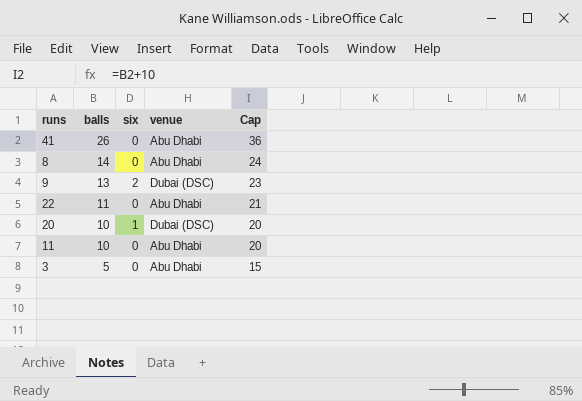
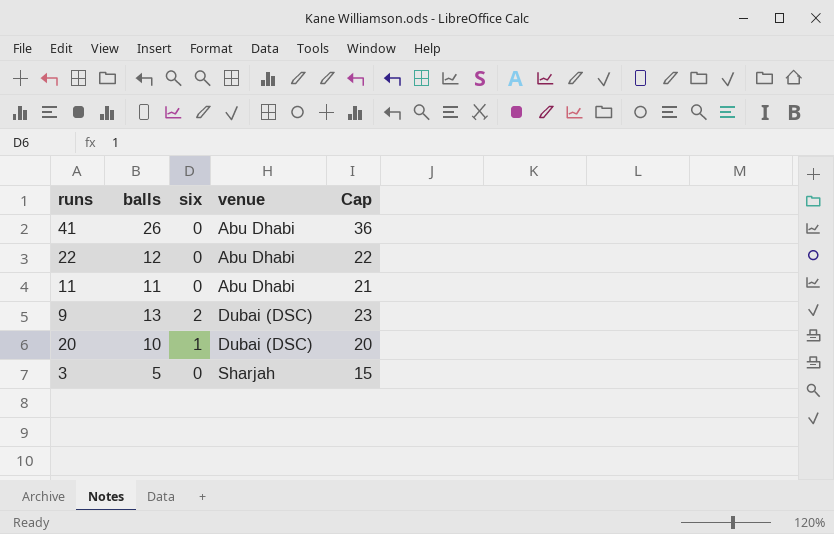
row order: balls descending -> venue ascending
row 8: 14 | 0 | Abu Dhabi | 24 -> none
22 | balls: 11 -> 12
22 | Cap: 21 -> 22
11 | balls: 10 -> 11
11 | Cap: 20 -> 21
3 | venue: Abu Dhabi -> Sharjah

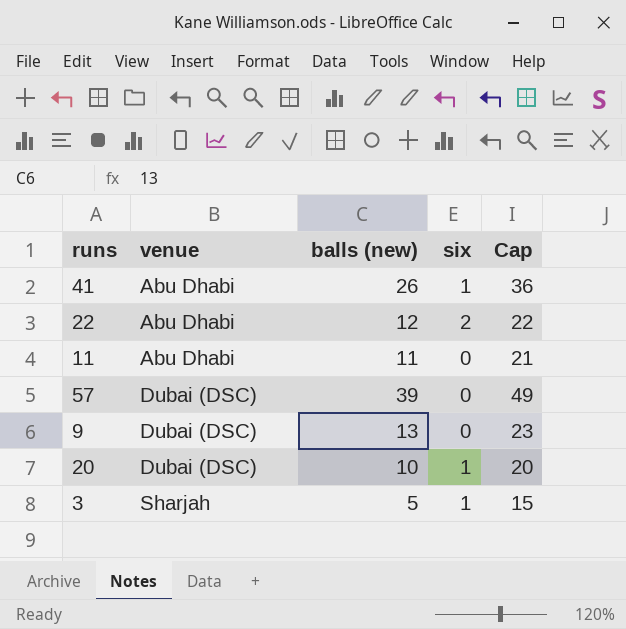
column venue | position: 4 -> 2
column name: balls -> balls (new)
41 | six: 0 -> 1
22 | six: 0 -> 2
row 57: none -> Dubai (DSC) | 39 | 0 | 49
9 | six: 2 -> 0
3 | six: 0 -> 1

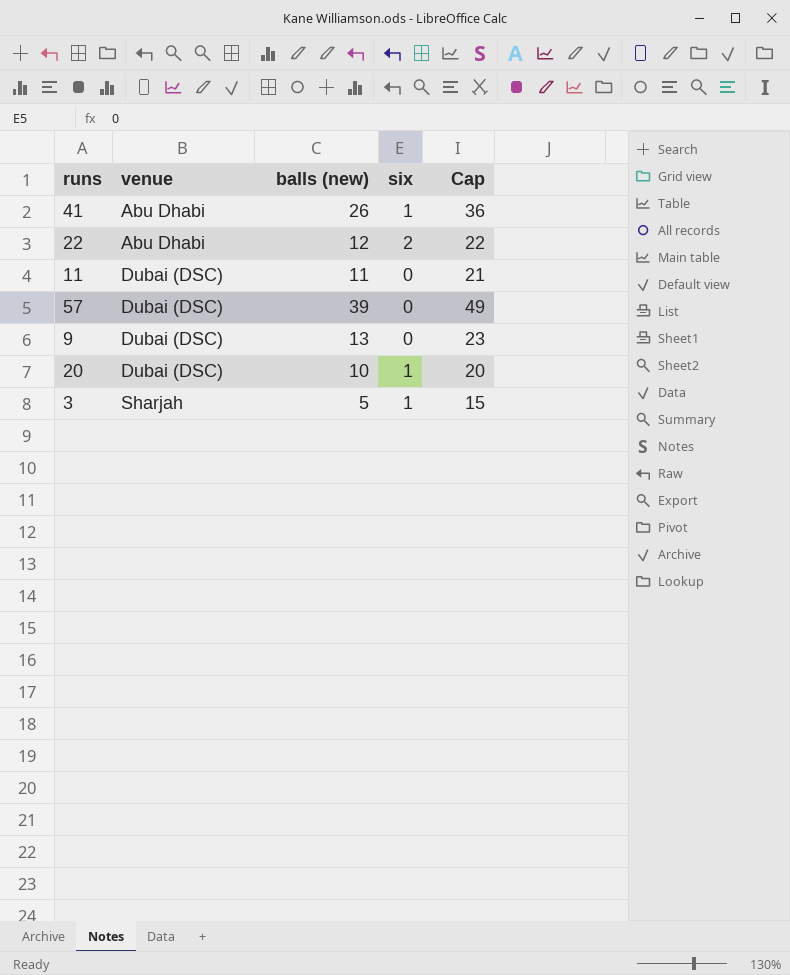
11 | venue: Abu Dhabi -> Dubai (DSC)

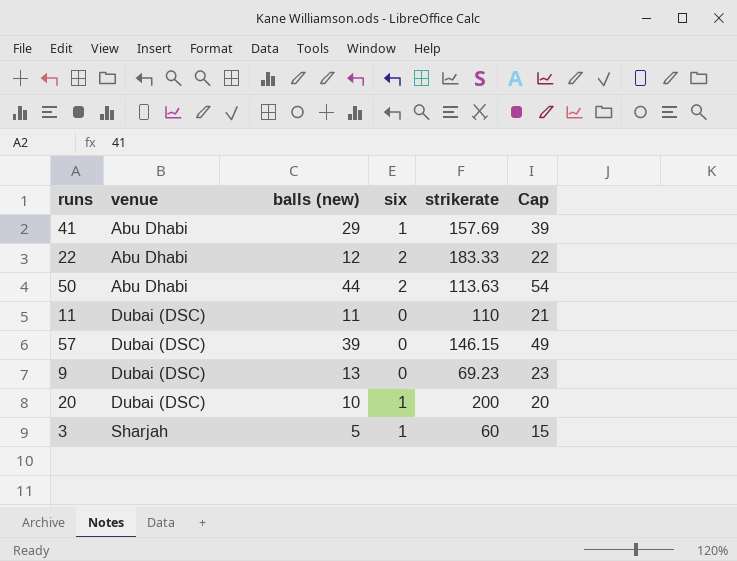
column strikerate | position: none -> 5
41 | balls (new): 26 -> 29
41 | Cap: 36 -> 39
row 50: none -> Abu Dhabi | 44 | 2 | 113.63 | 54

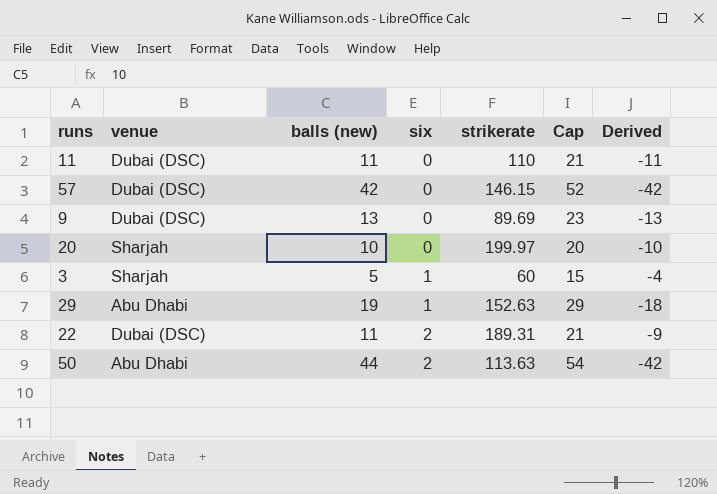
row order: venue ascending -> six ascending
column Derived | formula: none -> [six] - [balls (new)]
row 41: Abu Dhabi | 29 | 1 | 157.69 | 39 -> none
57 | balls (new): 39 -> 42
57 | Cap: 49 -> 52
9 | strikerate: 69.23 -> 89.69
20 | venue: Dubai (DSC) -> Sharjah
20 | six: 1 -> 0
20 | strikerate: 200 -> 199.97
row 29: none -> Abu Dhabi | 19 | 1 | 152.63 | 29 | -18
22 | venue: Abu Dhabi -> Dubai (DSC)
22 | balls (new): 12 -> 11
22 | strikerate: 183.33 -> 189.31
22 | Cap: 22 -> 21

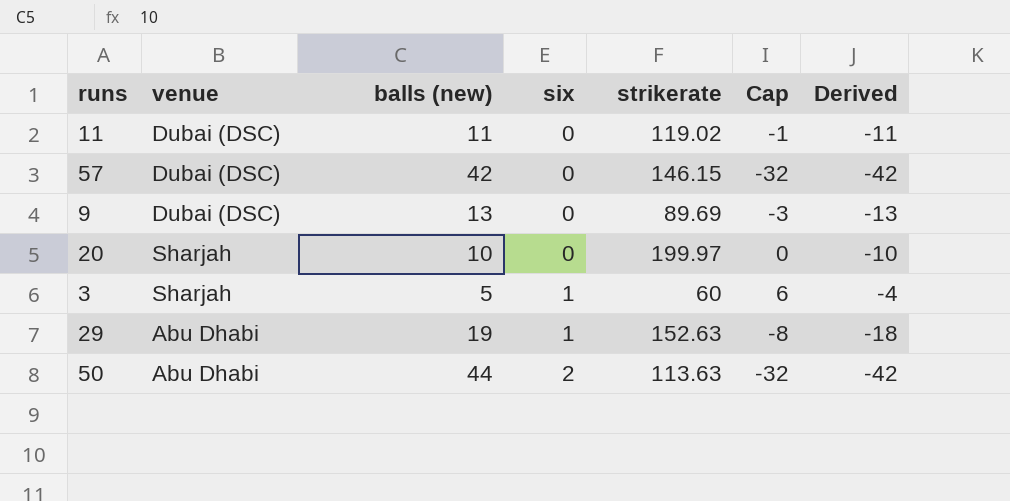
column Cap | formula: [balls (new)] + 10 -> [Derived] + 10
row 22: Dubai (DSC) | 11 | 2 | 189.31 | 21 | -9 -> none
11 | strikerate: 110 -> 119.02

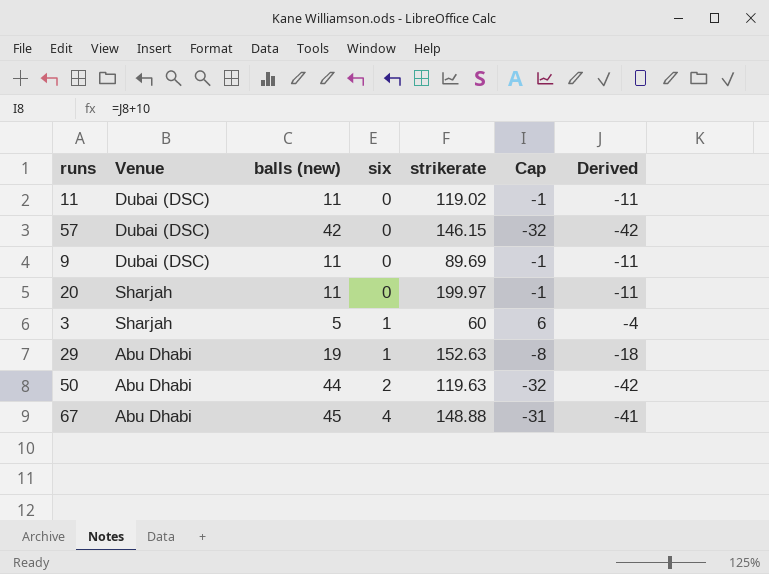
column name: venue -> Venue
9 | balls (new): 13 -> 11
9 | Cap: -3 -> -1
9 | Derived: -13 -> -11
20 | balls (new): 10 -> 11
20 | Cap: 0 -> -1
20 | Derived: -10 -> -11
50 | strikerate: 113.63 -> 119.63
row 67: none -> Abu Dhabi | 45 | 4 | 148.88 | -31 | -41

